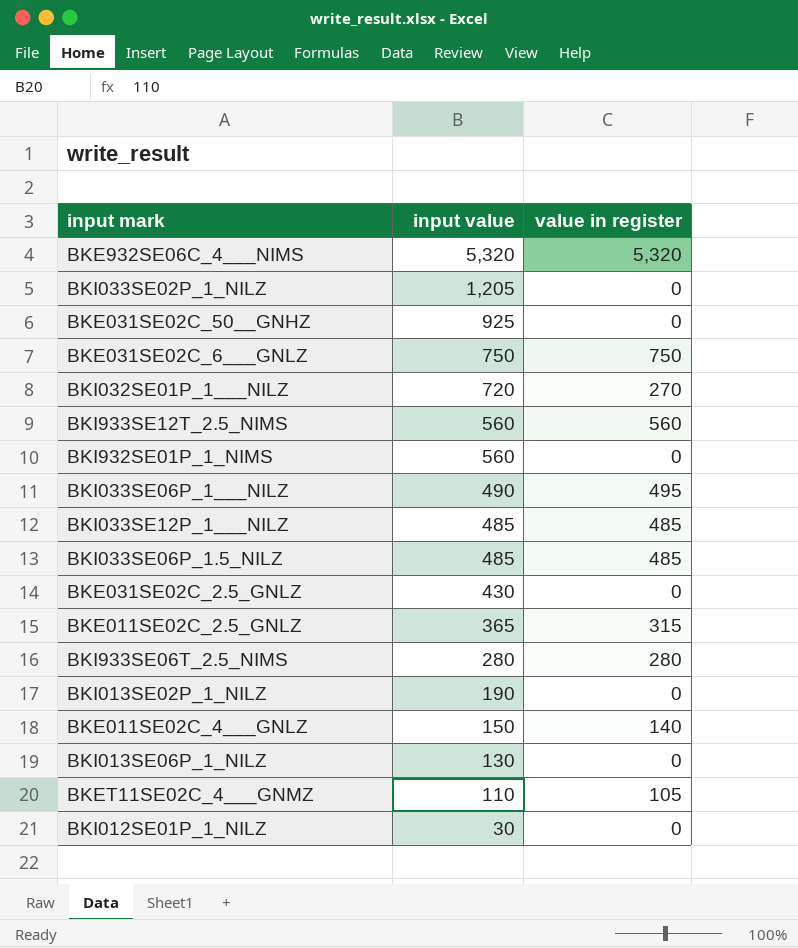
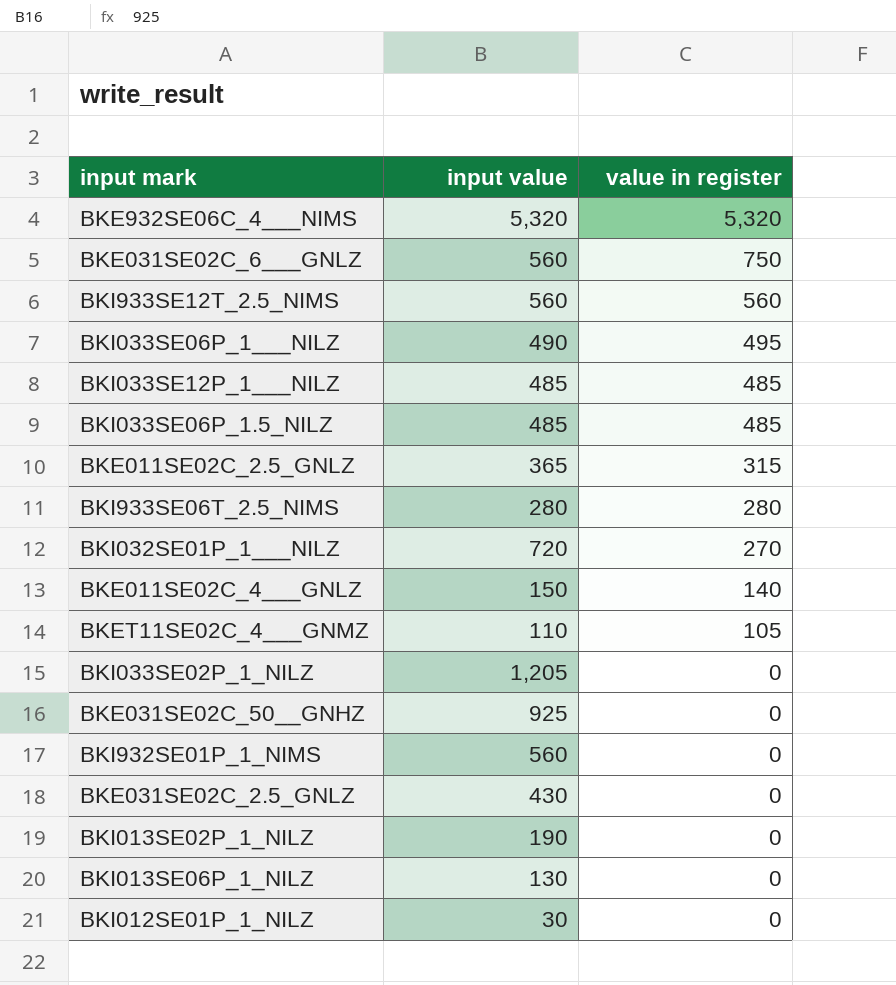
row order: input value descending -> value in register descending
BKE031SE02C_6___GNLZ | input value: 750 -> 560

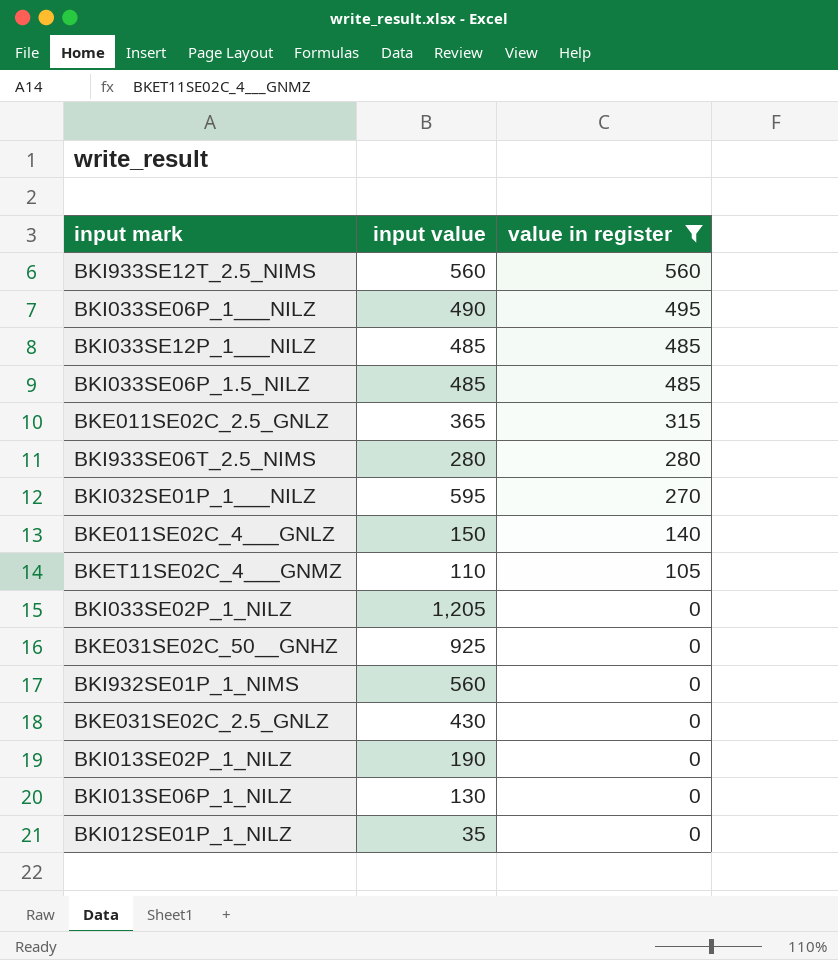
filter: none -> value in register <= 560
BKI032SE01P_1___NILZ | input value: 720 -> 595
BKI012SE01P_1_NILZ | input value: 30 -> 35

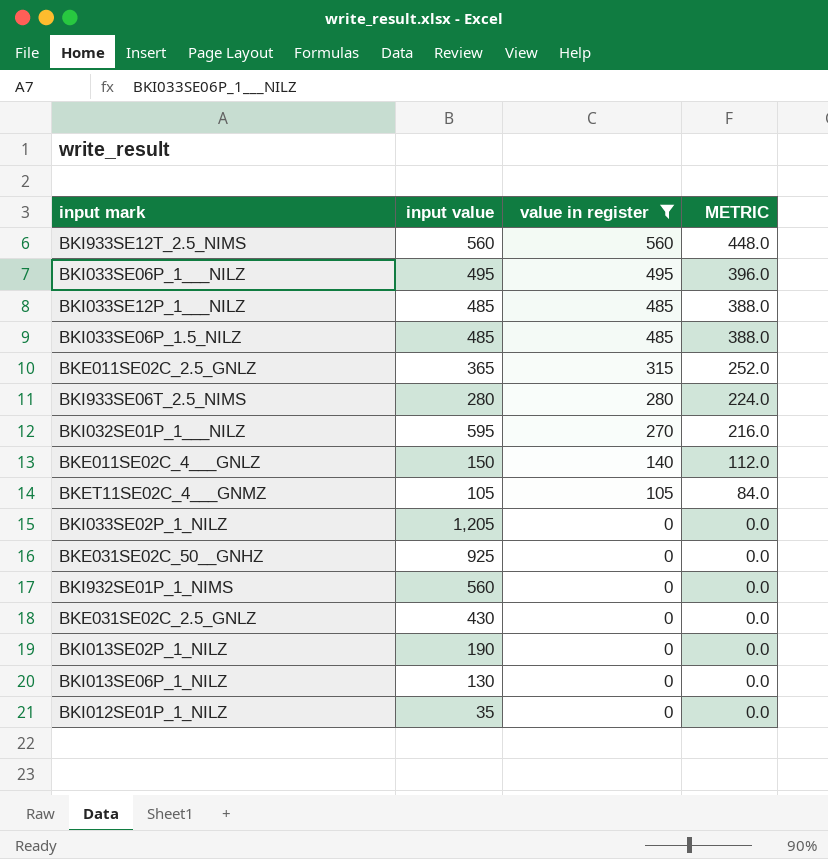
column METRIC | formula: none -> [value in register] * 0.8
BKI033SE06P_1___NILZ | input value: 490 -> 495
BKET11SE02C_4___GNMZ | input value: 110 -> 105

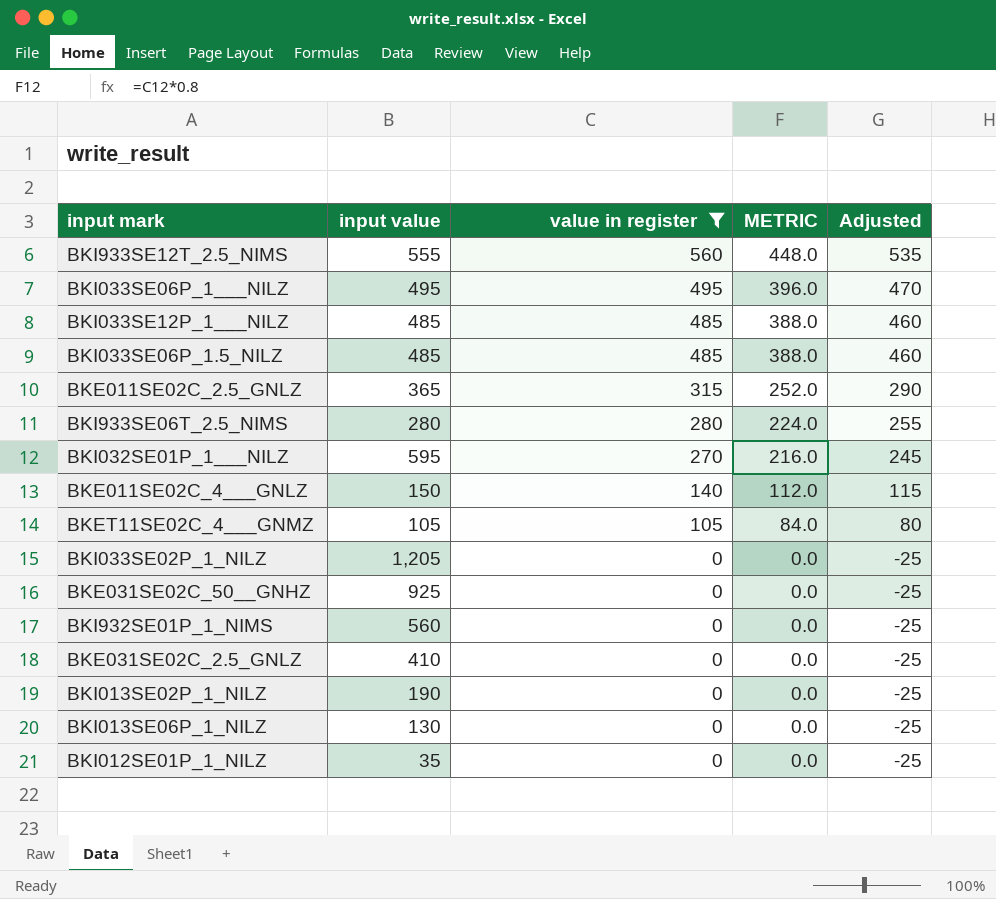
column Adjusted | formula: none -> [value in register] - 25
BKI933SE12T_2.5_NIMS | input value: 560 -> 555
BKE031SE02C_2.5_GNLZ | input value: 430 -> 410

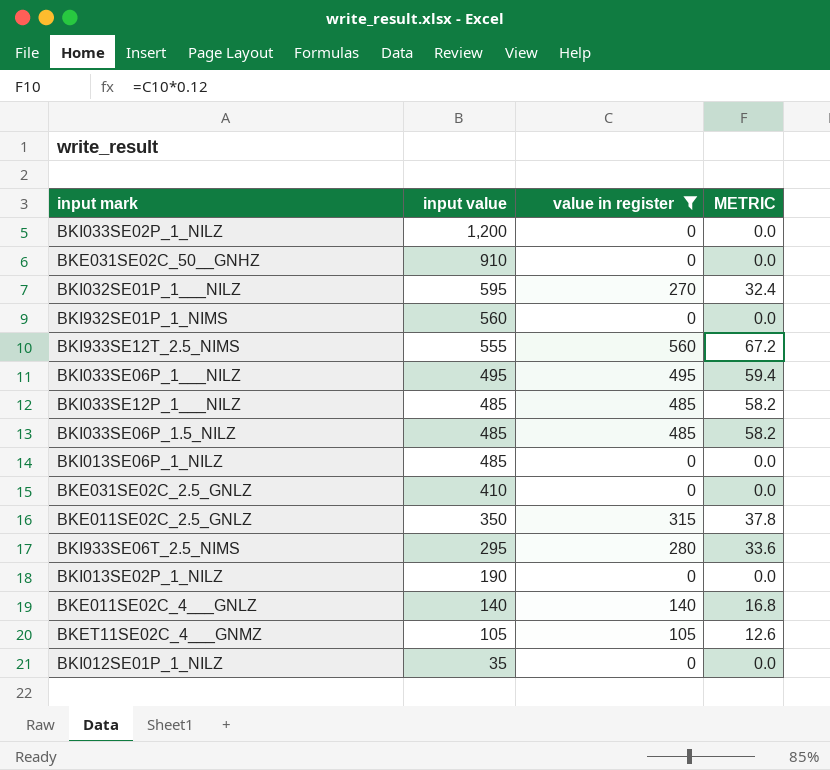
row order: value in register descending -> input value descending
column Adjusted | formula: [value in register] - 25 -> none
column METRIC | formula: [value in register] * 0.8 -> [value in register] * 0.12
BKI033SE02P_1_NILZ | input value: 1,205 -> 1,200
BKE031SE02C_50__GNHZ | input value: 925 -> 910
BKI013SE06P_1_NILZ | input value: 130 -> 485
BKE011SE02C_2.5_GNLZ | input value: 365 -> 350
BKI933SE06T_2.5_NIMS | input value: 280 -> 295
BKE011SE02C_4___GNLZ | input value: 150 -> 140

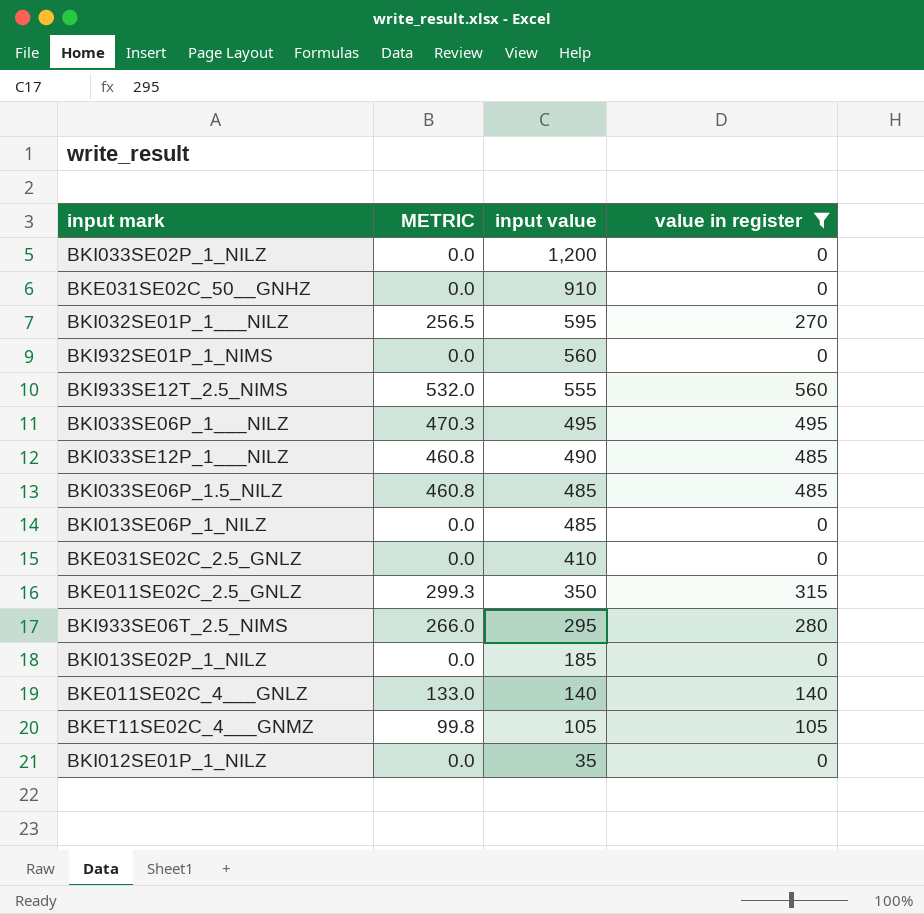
column METRIC | formula: [value in register] * 0.12 -> [value in register] * 0.95
column METRIC | position: 4 -> 2
BKI033SE12P_1___NILZ | input value: 485 -> 490
BKI013SE02P_1_NILZ | input value: 190 -> 185

